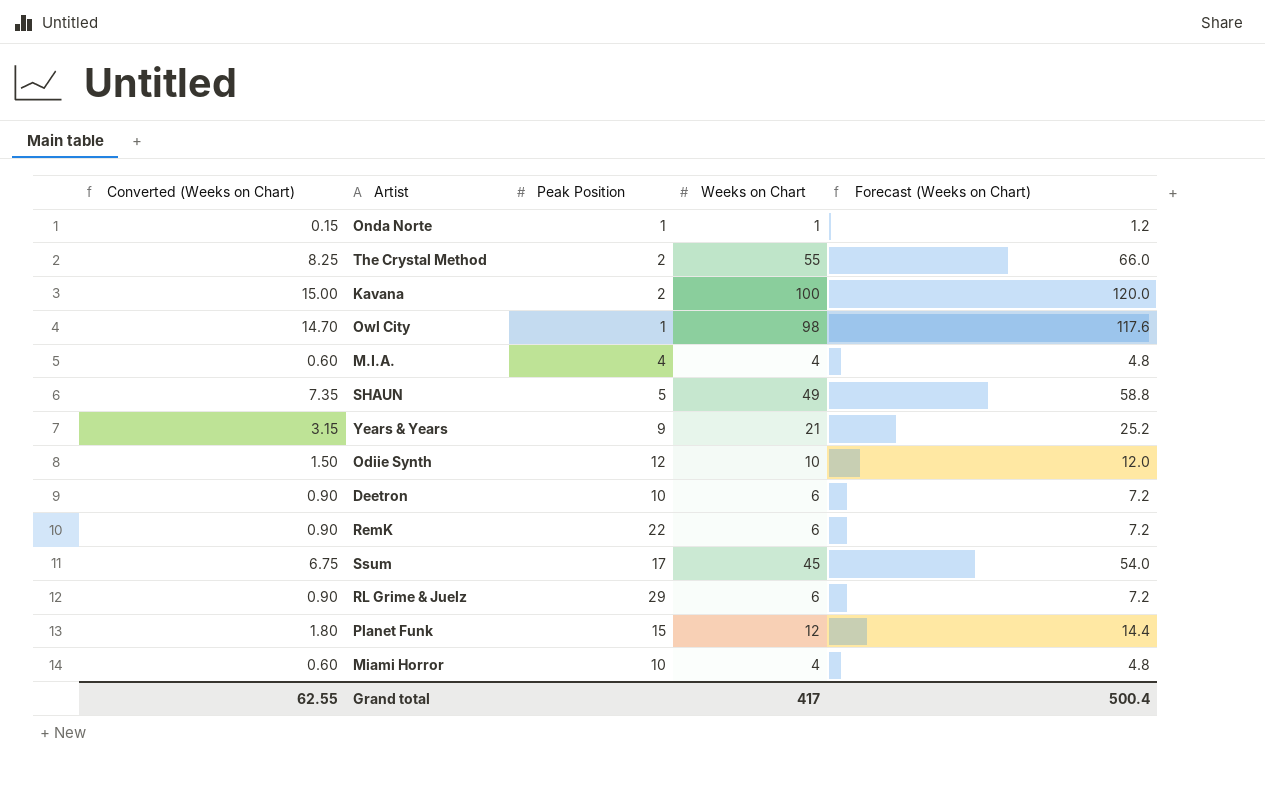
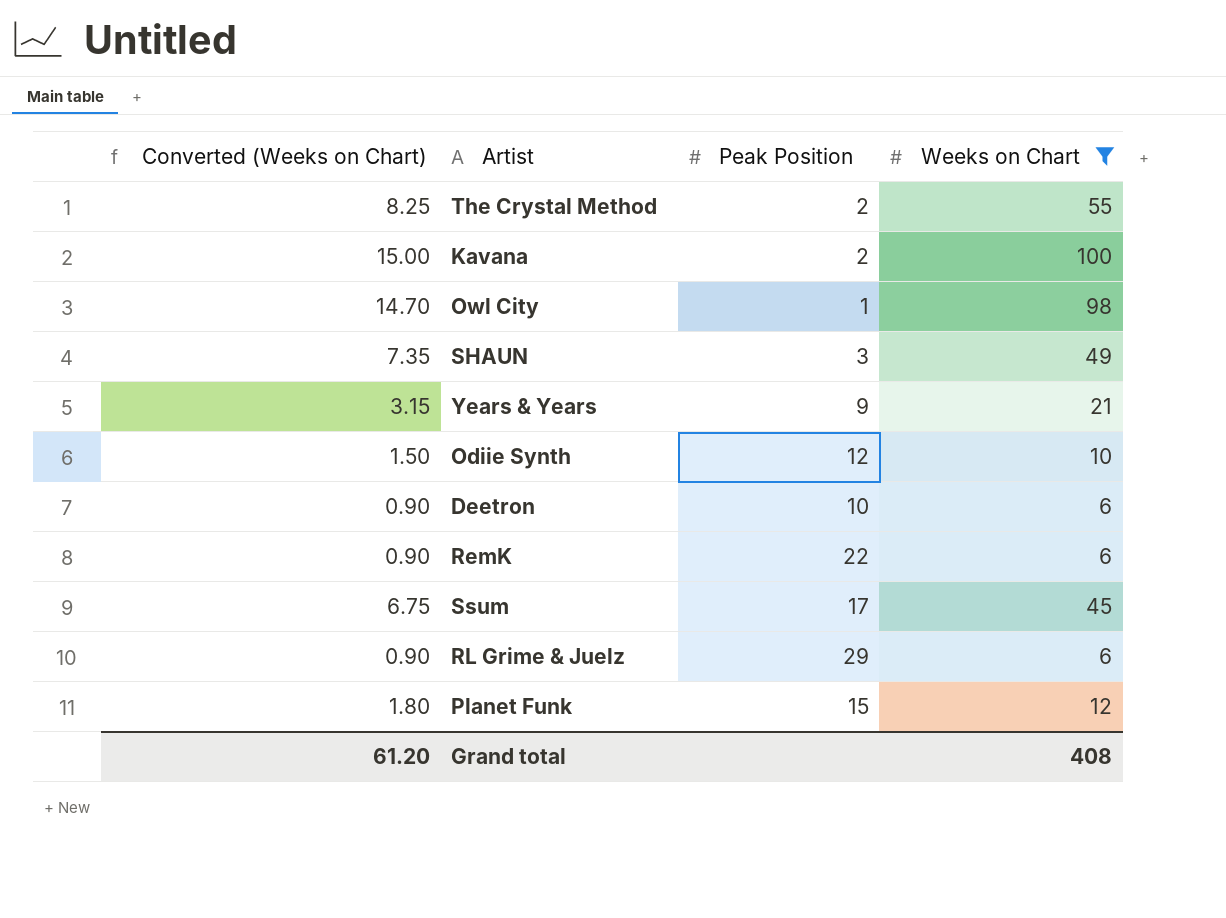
filter: none -> Weeks on Chart >= 6
column Forecast (Weeks on Chart) | formula: [Weeks on Chart] * 1.2 -> none
SHAUN | Peak Position: 5 -> 3
Grand total | Converted (Weeks on Chart): 62.55 -> 61.20
Grand total | Weeks on Chart: 417 -> 408

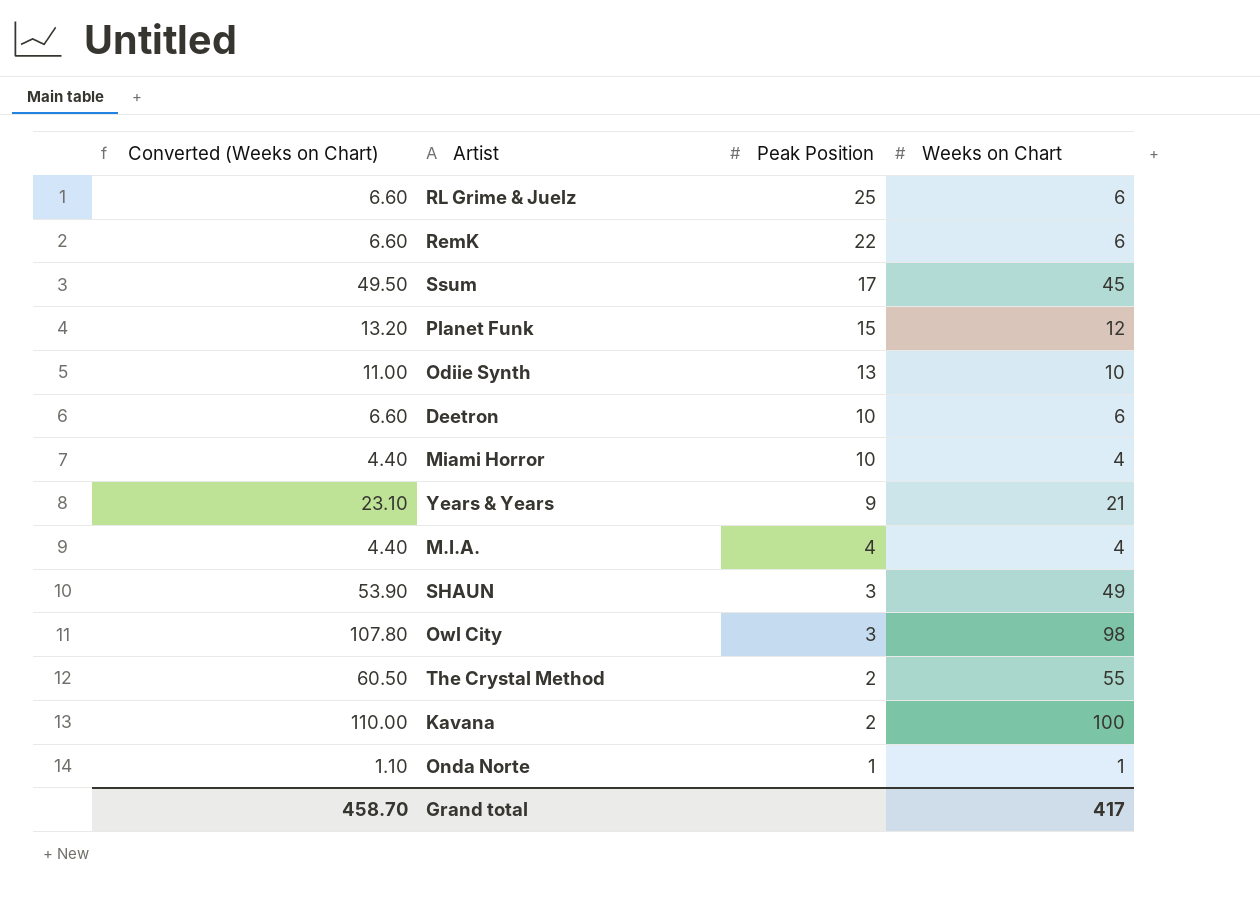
filter: Weeks on Chart >= 6 -> none
row order: none -> Peak Position descending
column Converted (Weeks on Chart) | formula: [Weeks on Chart] * 0.15 -> [Weeks on Chart] * 1.1
RL Grime & Juelz | Peak Position: 29 -> 25
Odiie Synth | Peak Position: 12 -> 13
Owl City | Peak Position: 1 -> 3
Grand total | Converted (Weeks on Chart): 61.20 -> 458.70
Grand total | Weeks on Chart: 408 -> 417

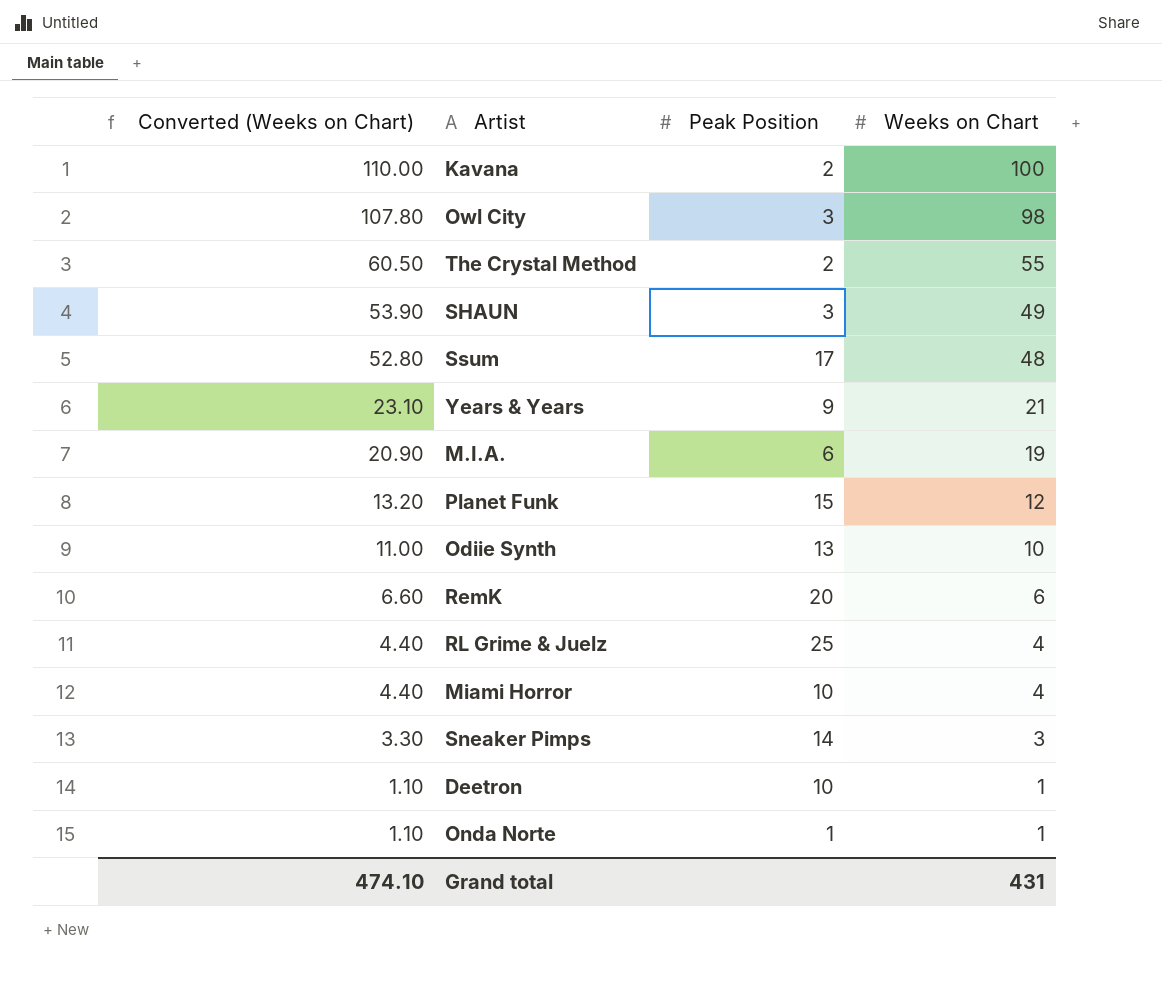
row order: Peak Position descending -> Converted (Weeks on Chart) descending
Ssum | Converted (Weeks on Chart): 49.50 -> 52.80
Ssum | Weeks on Chart: 45 -> 48
M.I.A. | Converted (Weeks on Chart): 4.40 -> 20.90
M.I.A. | Peak Position: 4 -> 6
M.I.A. | Weeks on Chart: 4 -> 19
RemK | Peak Position: 22 -> 20
RL Grime & Juelz | Converted (Weeks on Chart): 6.60 -> 4.40
RL Grime & Juelz | Weeks on Chart: 6 -> 4
row Sneaker Pimps: none -> 3.30 | 14 | 3
Deetron | Converted (Weeks on Chart): 6.60 -> 1.10
Deetron | Weeks on Chart: 6 -> 1
Grand total | Converted (Weeks on Chart): 458.70 -> 474.10
Grand total | Weeks on Chart: 417 -> 431

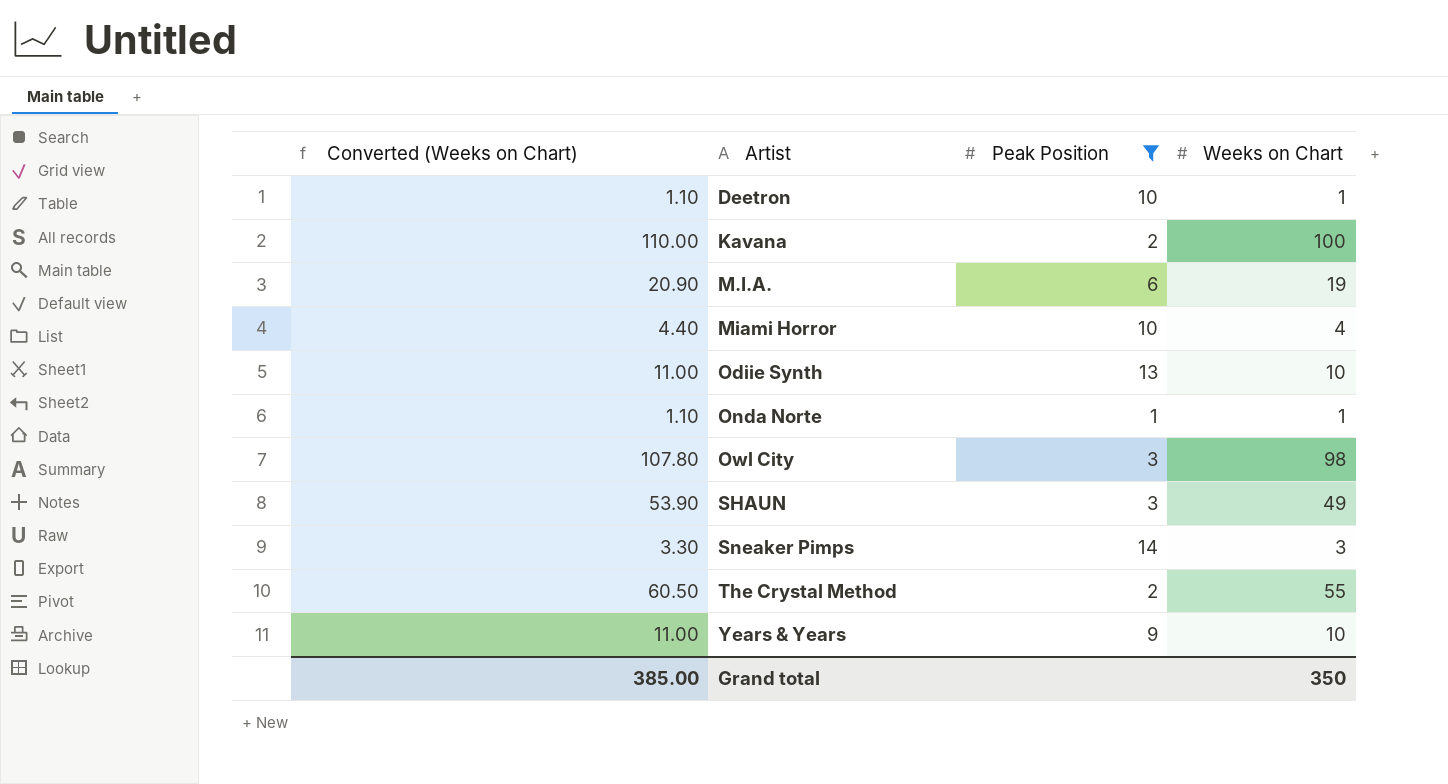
filter: none -> Peak Position <= 14
row order: Converted (Weeks on Chart) descending -> Artist ascending
Years & Years | Converted (Weeks on Chart): 23.10 -> 11.00
Years & Years | Weeks on Chart: 21 -> 10
Grand total | Converted (Weeks on Chart): 474.10 -> 385.00
Grand total | Weeks on Chart: 431 -> 350

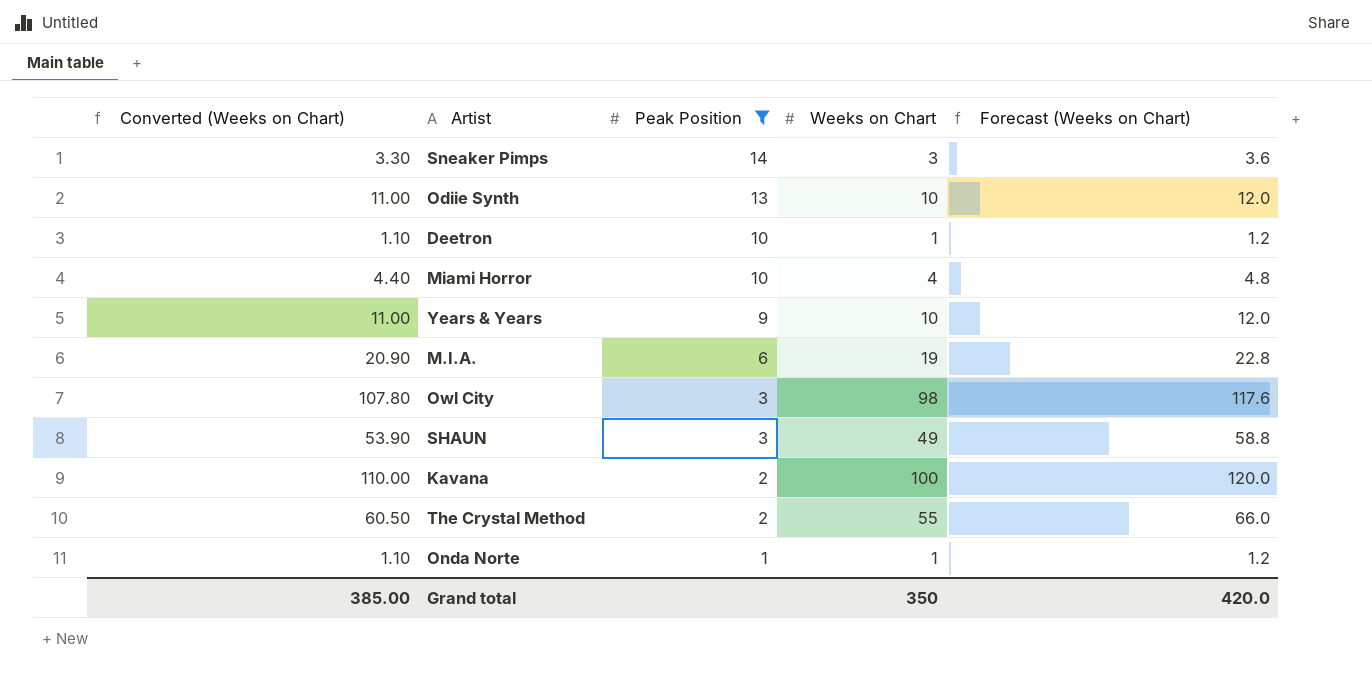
row order: Artist ascending -> Peak Position descending
column Forecast (Weeks on Chart) | formula: none -> [Weeks on Chart] * 1.2

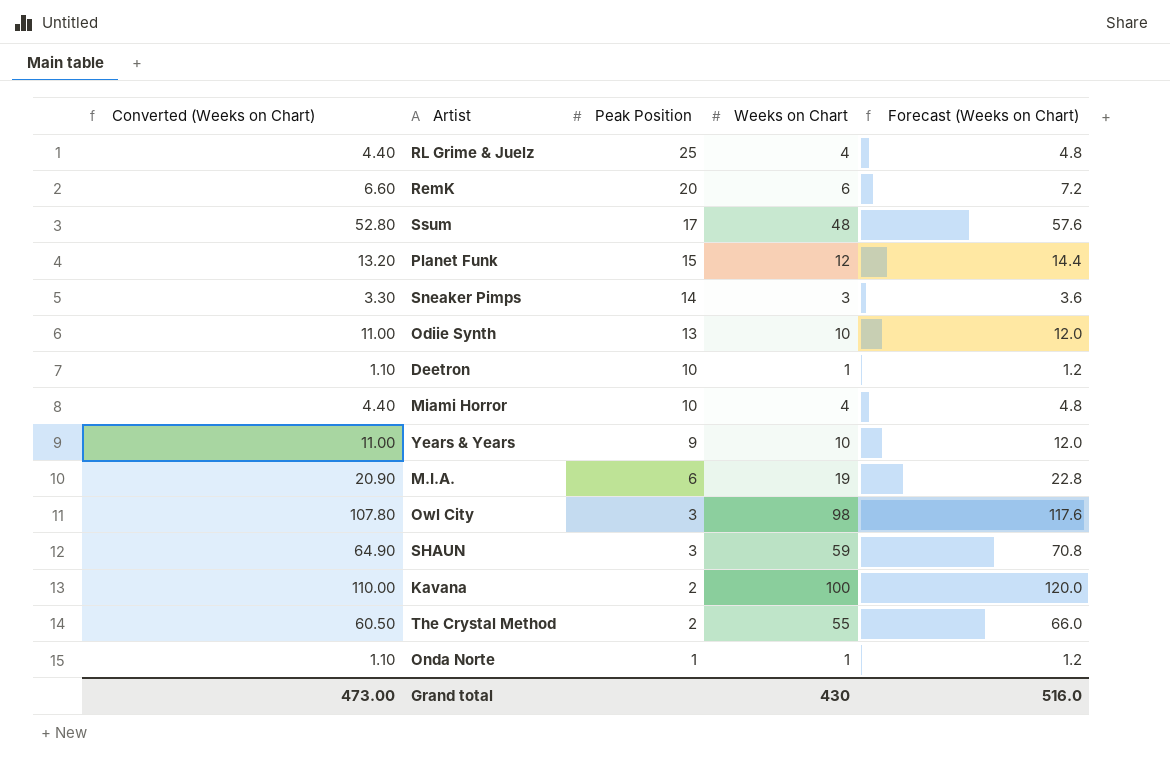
filter: Peak Position <= 14 -> none
SHAUN | Converted (Weeks on Chart): 53.90 -> 64.90
SHAUN | Weeks on Chart: 49 -> 59
SHAUN | Forecast (Weeks on Chart): 58.8 -> 70.8
Grand total | Converted (Weeks on Chart): 385.00 -> 473.00
Grand total | Weeks on Chart: 350 -> 430
Grand total | Forecast (Weeks on Chart): 420.0 -> 516.0

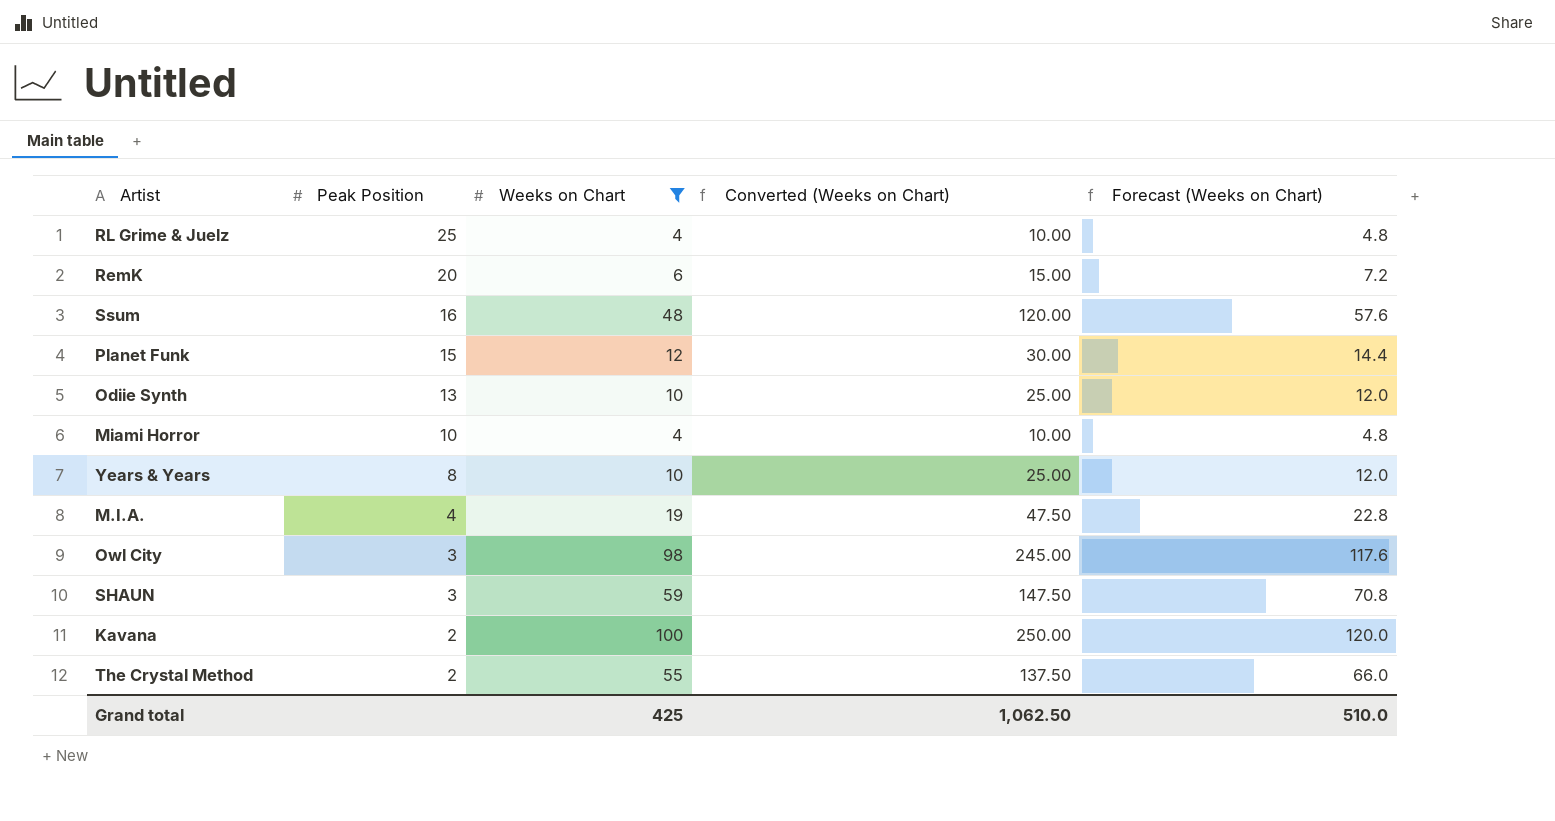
filter: none -> Weeks on Chart >= 4
column Converted (Weeks on Chart) | formula: [Weeks on Chart] * 1.1 -> [Weeks on Chart] * 2.5
column Converted (Weeks on Chart) | position: 1 -> 4
Ssum | Peak Position: 17 -> 16
Years & Years | Peak Position: 9 -> 8
M.I.A. | Peak Position: 6 -> 4
Grand total | Weeks on Chart: 430 -> 425
Grand total | Converted (Weeks on Chart): 473.00 -> 1,062.50
Grand total | Forecast (Weeks on Chart): 516.0 -> 510.0

